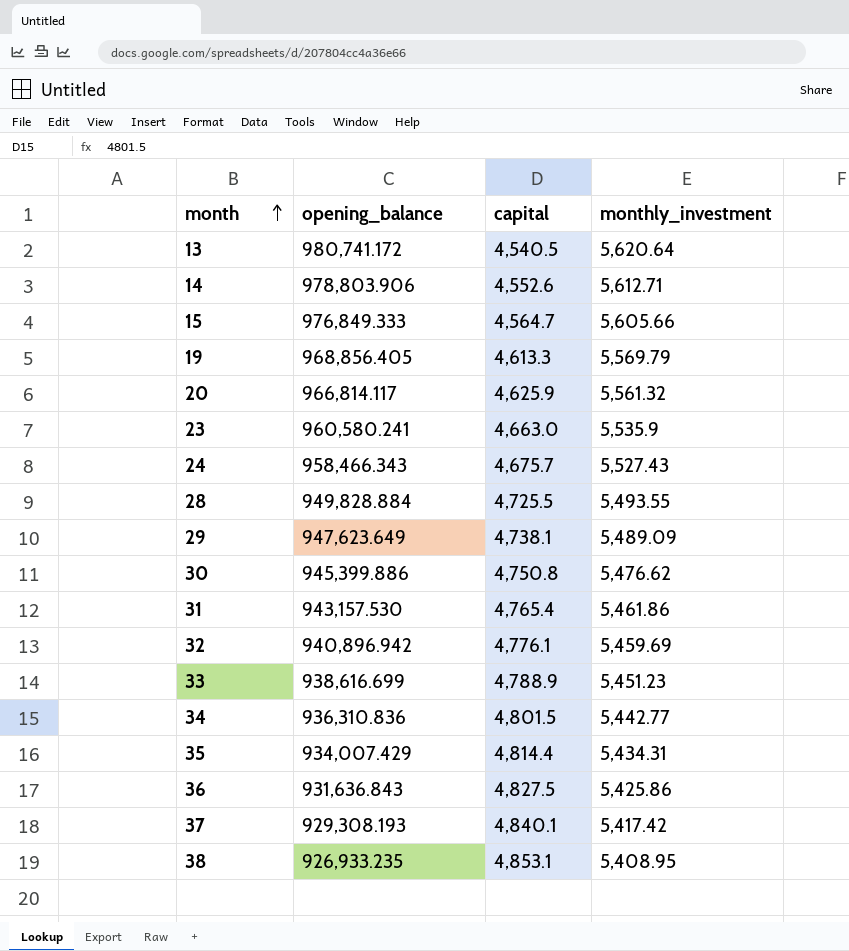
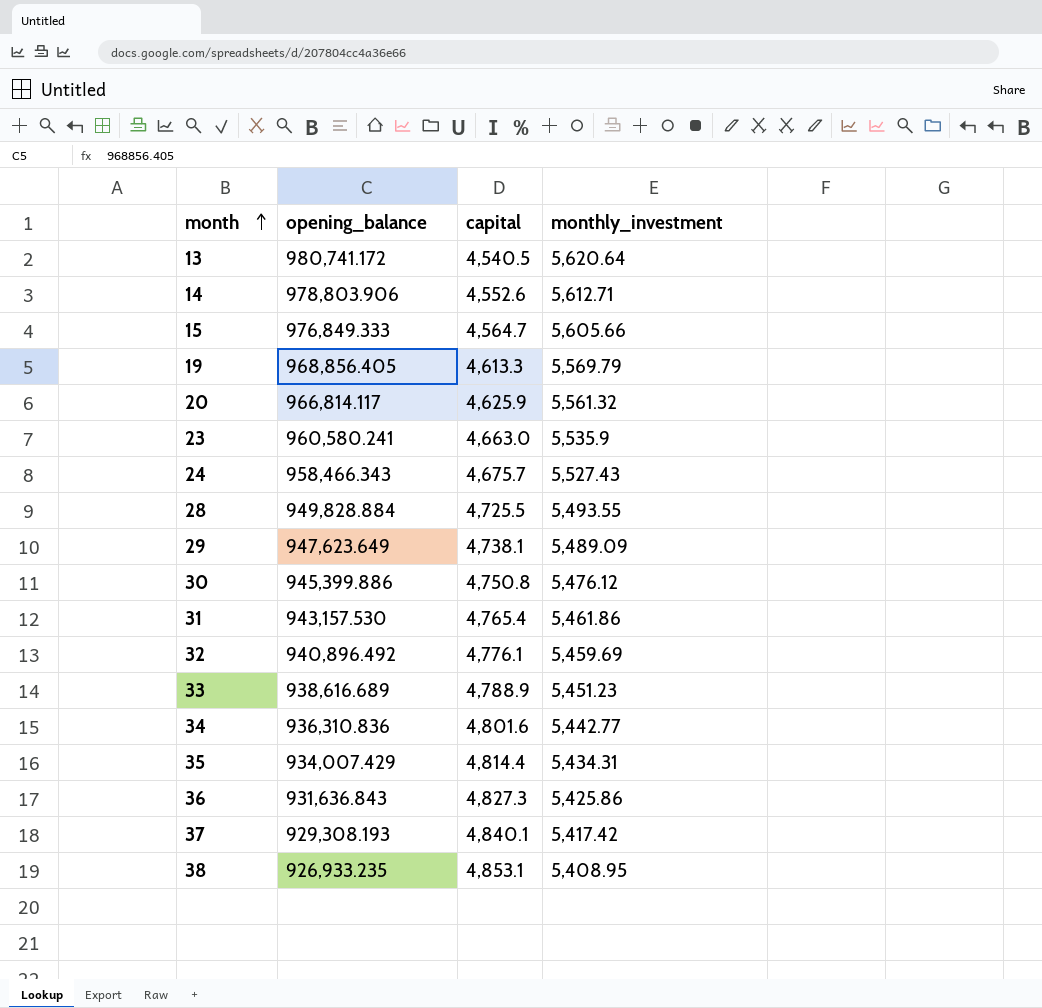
30 | monthly_investment: 5,476.62 -> 5,476.12
32 | opening_balance: 940,896.942 -> 940,896.492
33 | opening_balance: 938,616.699 -> 938,616.689
34 | capital: 4,801.5 -> 4,801.6
36 | capital: 4,827.5 -> 4,827.3

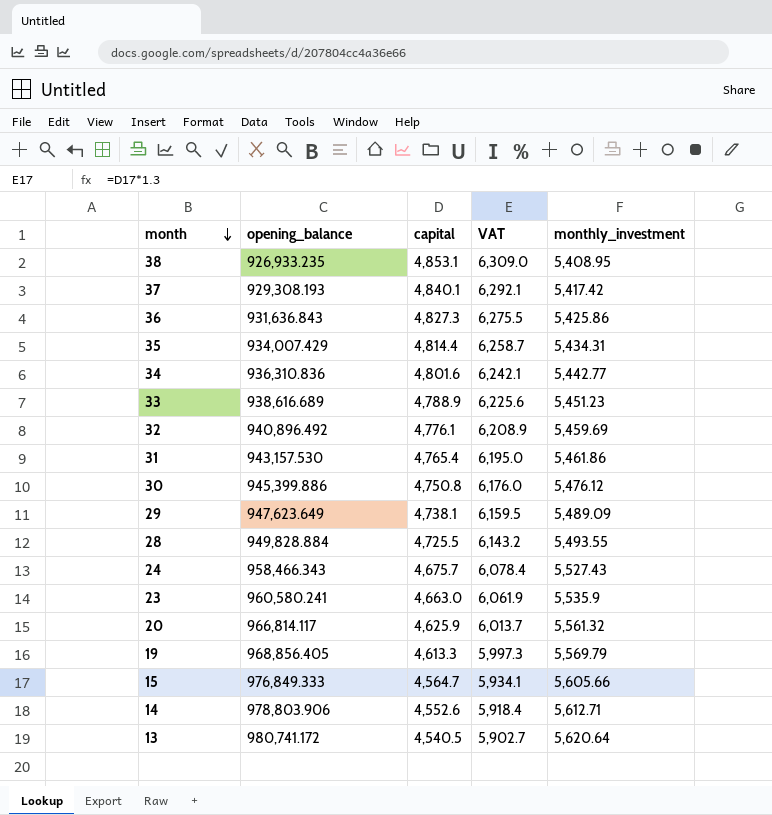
row order: month ascending -> month descending
column VAT | formula: none -> [capital] * 1.3

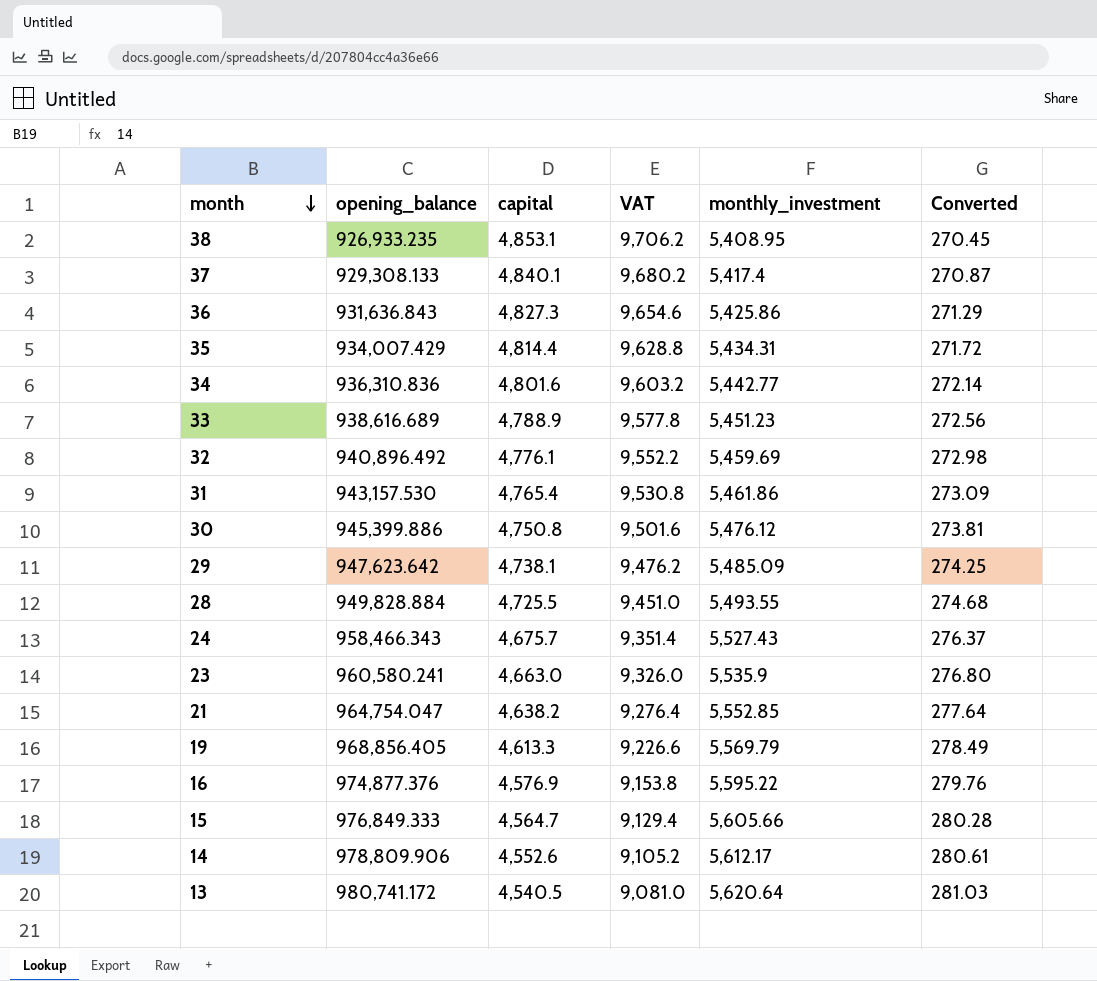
column VAT | formula: [capital] * 1.3 -> [capital] * 2
column Converted | formula: none -> [monthly_investment] * 0.05
row 20: 966,814.117 | 4,625.9 | 6,013.7 | 5,561.32 -> none
37 | opening_balance: 929,308.193 -> 929,308.133
37 | monthly_investment: 5,417.42 -> 5,417.4
29 | opening_balance: 947,623.649 -> 947,623.642
29 | monthly_investment: 5,489.09 -> 5,485.09
row 21: none -> 964,754.047 | 4,638.2 | 9,276.4 | 5,552.85 | 277.64
row 16: none -> 974,877.376 | 4,576.9 | 9,153.8 | 5,595.22 | 279.76
14 | opening_balance: 978,803.906 -> 978,809.906
14 | monthly_investment: 5,612.71 -> 5,612.17

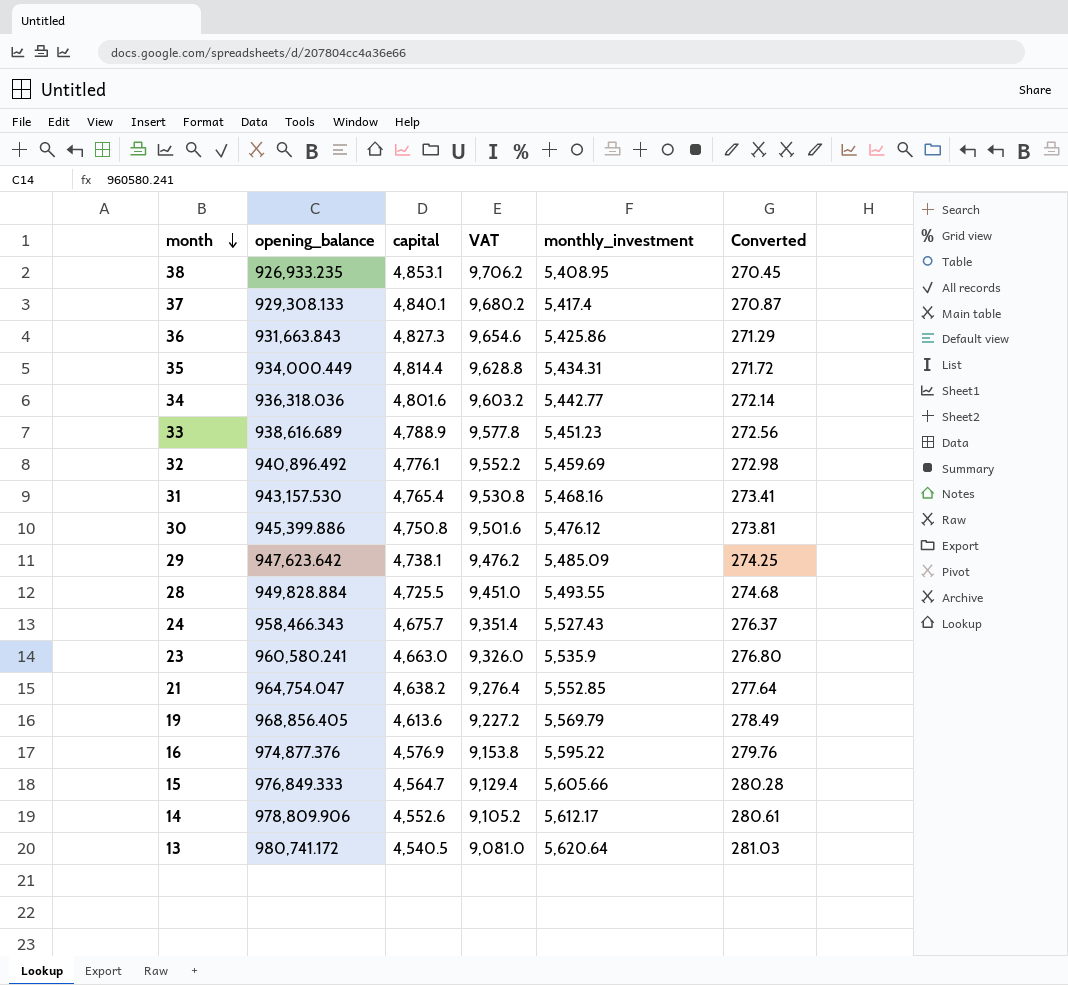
36 | opening_balance: 931,636.843 -> 931,663.843
35 | opening_balance: 934,007.429 -> 934,000.449
34 | opening_balance: 936,310.836 -> 936,318.036
31 | monthly_investment: 5,461.86 -> 5,468.16
31 | Converted: 273.09 -> 273.41
19 | capital: 4,613.3 -> 4,613.6
19 | VAT: 9,226.6 -> 9,227.2

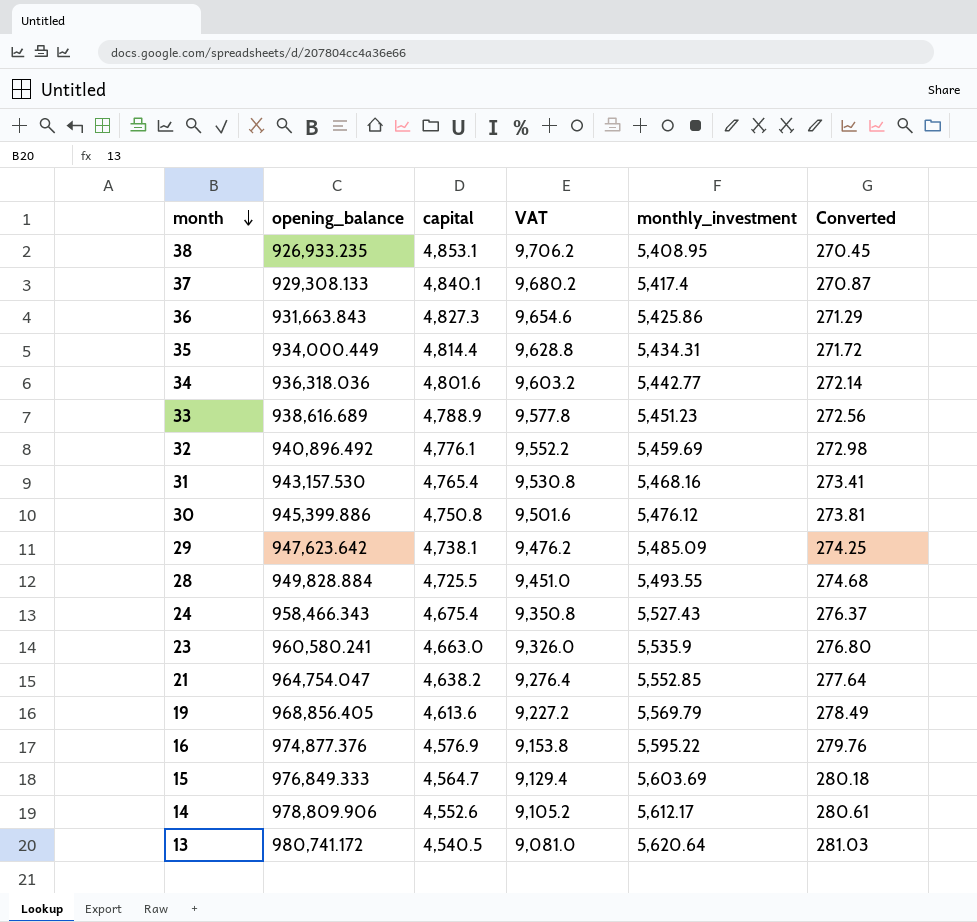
24 | capital: 4,675.7 -> 4,675.4
24 | VAT: 9,351.4 -> 9,350.8
15 | monthly_investment: 5,605.66 -> 5,603.69
15 | Converted: 280.28 -> 280.18

